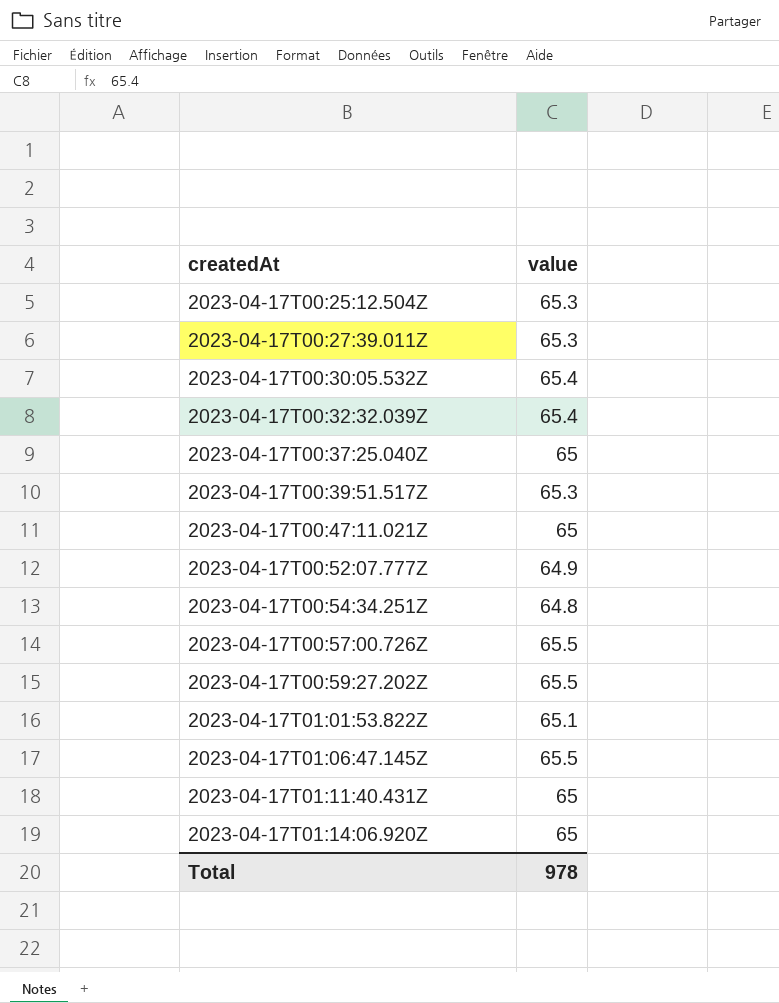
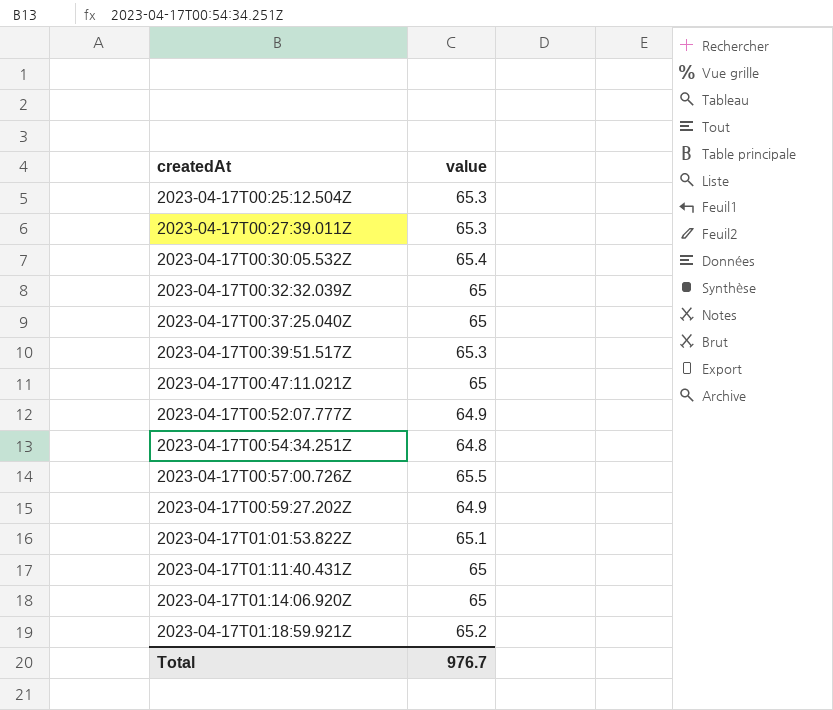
row 2023-04-17T01:06:47.145Z: 65.5 -> none
2023-04-17T00:32:32.039Z | value: 65.4 -> 65
2023-04-17T00:59:27.202Z | value: 65.5 -> 64.9
row 2023-04-17T01:18:59.921Z: none -> 65.2
Total | value: 978 -> 976.7

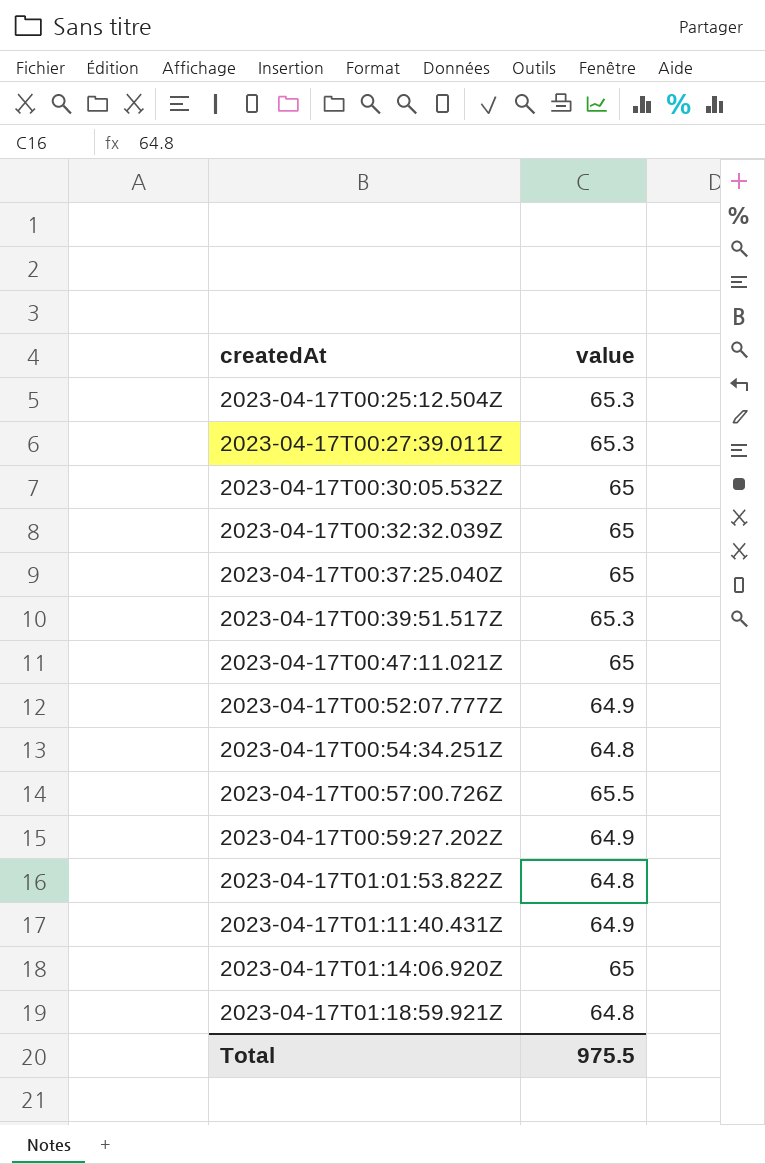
2023-04-17T00:30:05.532Z | value: 65.4 -> 65
2023-04-17T01:01:53.822Z | value: 65.1 -> 64.8
2023-04-17T01:11:40.431Z | value: 65 -> 64.9
2023-04-17T01:18:59.921Z | value: 65.2 -> 64.8
Total | value: 976.7 -> 975.5

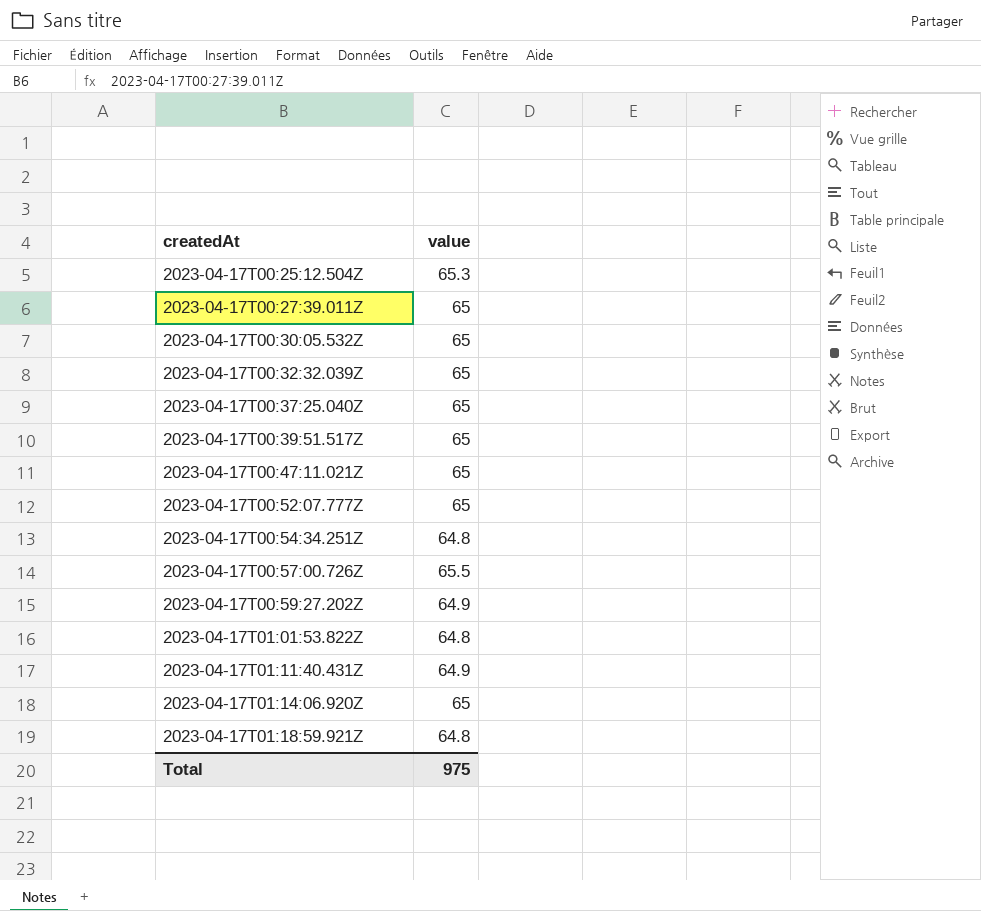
2023-04-17T00:27:39.011Z | value: 65.3 -> 65
2023-04-17T00:39:51.517Z | value: 65.3 -> 65
2023-04-17T00:52:07.777Z | value: 64.9 -> 65
Total | value: 975.5 -> 975

